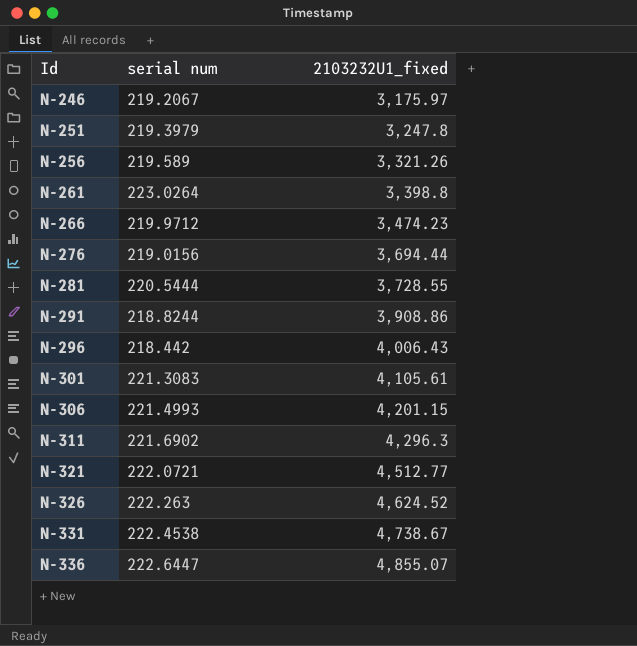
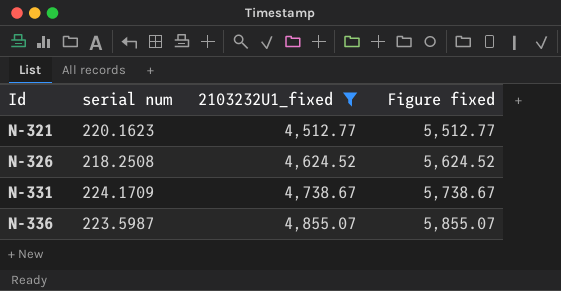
filter: none -> 2103232U1_fixed >= 4,512.77
column Figure fixed | formula: none -> [2103232U1_fixed] + 1000
N-321 | serial num: 222.0721 -> 220.1623
N-326 | serial num: 222.263 -> 218.2508
N-331 | serial num: 222.4538 -> 224.1709
N-336 | serial num: 222.6447 -> 223.5987

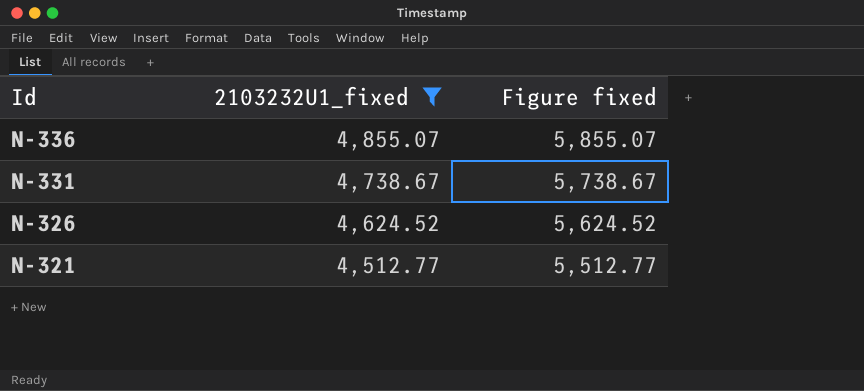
row order: Id ascending -> Id descending
column serial num | position: 2 -> none

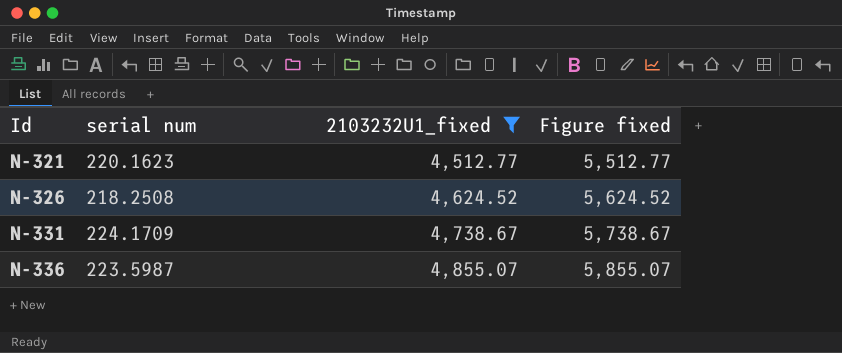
row order: Id descending -> Id ascending
column serial num | position: none -> 2

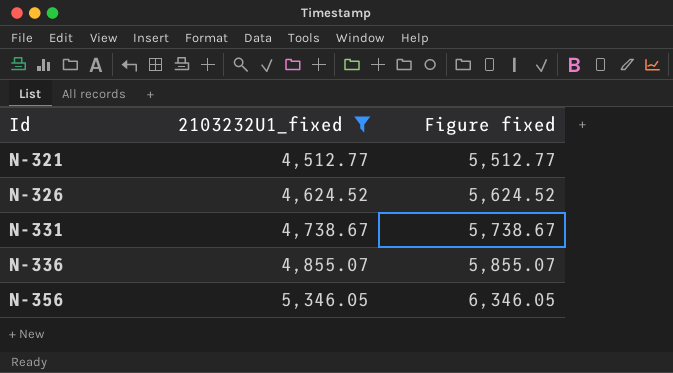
column serial num | position: 2 -> none
row N-356: none -> 5,346.05 | 6,346.05

